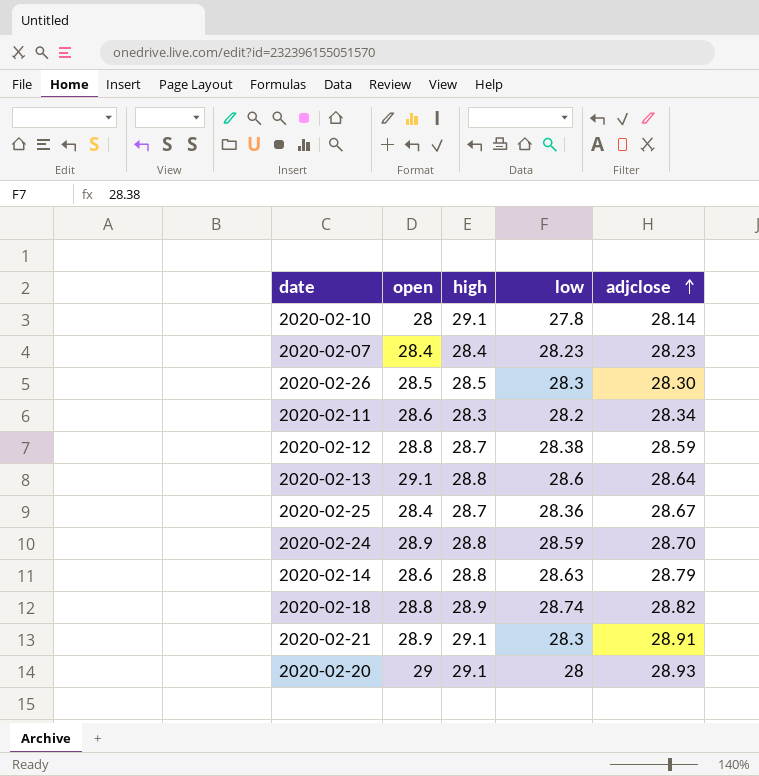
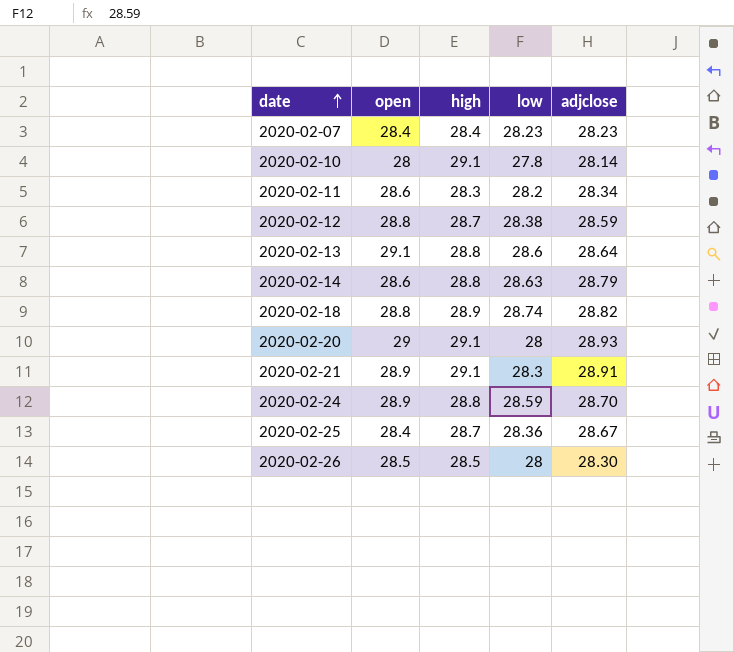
row order: adjclose ascending -> date ascending
2020-02-26 | low: 28.3 -> 28

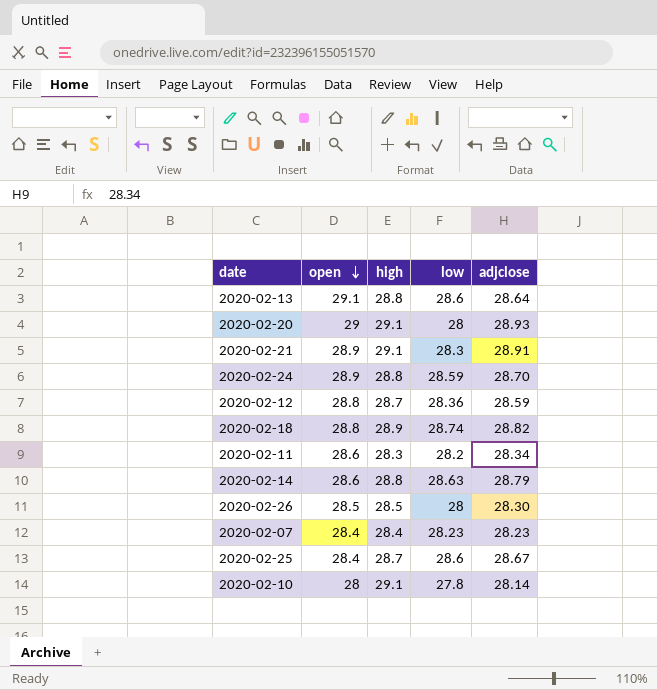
row order: date ascending -> open descending
2020-02-12 | low: 28.38 -> 28.36
2020-02-25 | low: 28.36 -> 28.6

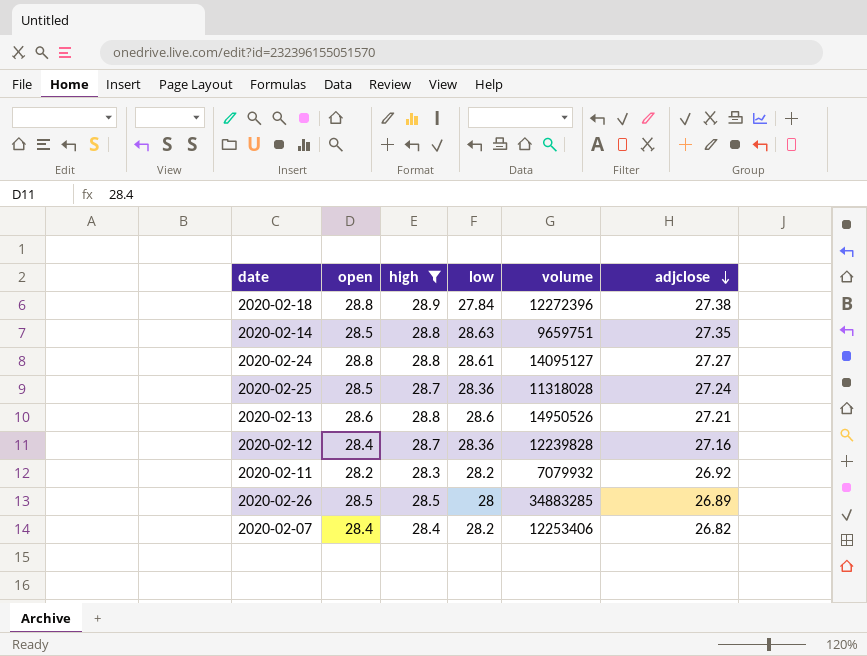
filter: none -> high != 29.1
row order: open descending -> adjclose descending
column volume | position: none -> 5
2020-02-18 | low: 28.74 -> 27.84
2020-02-18 | adjclose: 28.82 -> 27.38
2020-02-14 | open: 28.6 -> 28.5
2020-02-14 | adjclose: 28.79 -> 27.35
2020-02-24 | open: 28.9 -> 28.8
2020-02-24 | low: 28.59 -> 28.61
2020-02-24 | adjclose: 28.70 -> 27.27
2020-02-25 | open: 28.4 -> 28.5
2020-02-25 | low: 28.6 -> 28.36
2020-02-25 | adjclose: 28.67 -> 27.24
2020-02-13 | open: 29.1 -> 28.6
2020-02-13 | adjclose: 28.64 -> 27.21
2020-02-12 | open: 28.8 -> 28.4
2020-02-12 | adjclose: 28.59 -> 27.16
2020-02-11 | open: 28.6 -> 28.2
2020-02-11 | adjclose: 28.34 -> 26.92
2020-02-26 | adjclose: 28.30 -> 26.89
2020-02-07 | low: 28.23 -> 28.2
2020-02-07 | adjclose: 28.23 -> 26.82

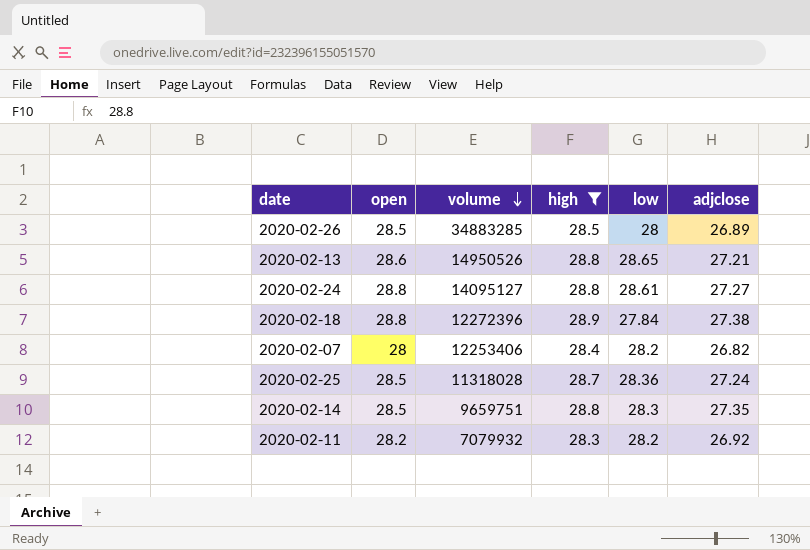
row order: adjclose descending -> volume descending
column volume | position: 5 -> 3
row 2020-02-12: 28.4 | 28.7 | 28.36 | 12239828 | 27.16 -> none
2020-02-13 | low: 28.6 -> 28.65
2020-02-07 | open: 28.4 -> 28
2020-02-14 | low: 28.63 -> 28.3

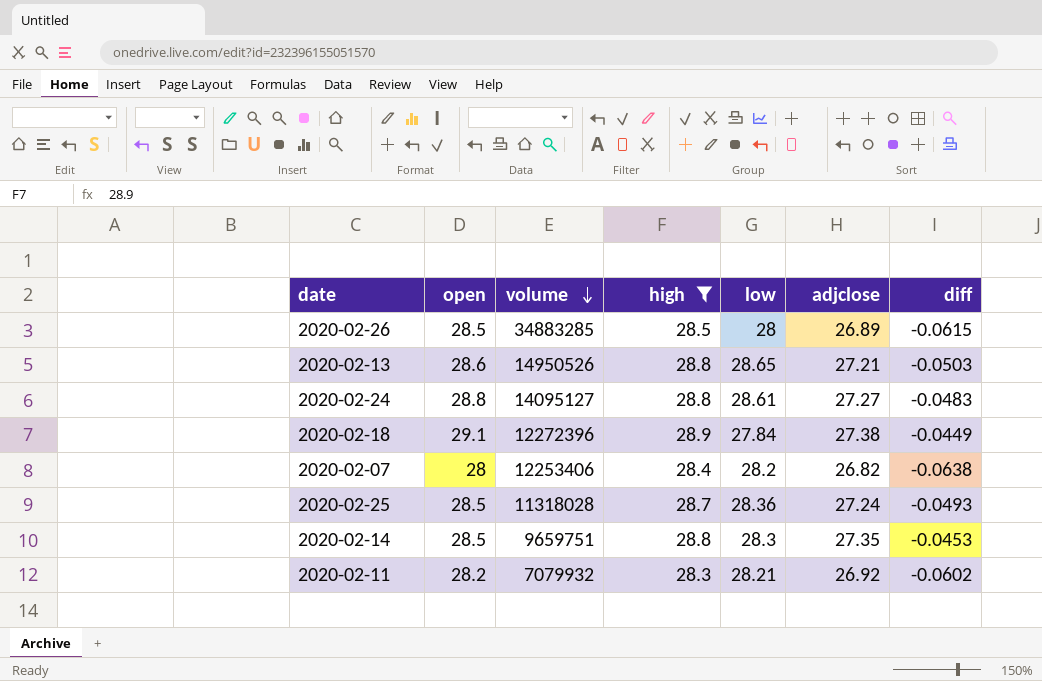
column diff | position: none -> 7
2020-02-18 | open: 28.8 -> 29.1
2020-02-11 | low: 28.2 -> 28.21

